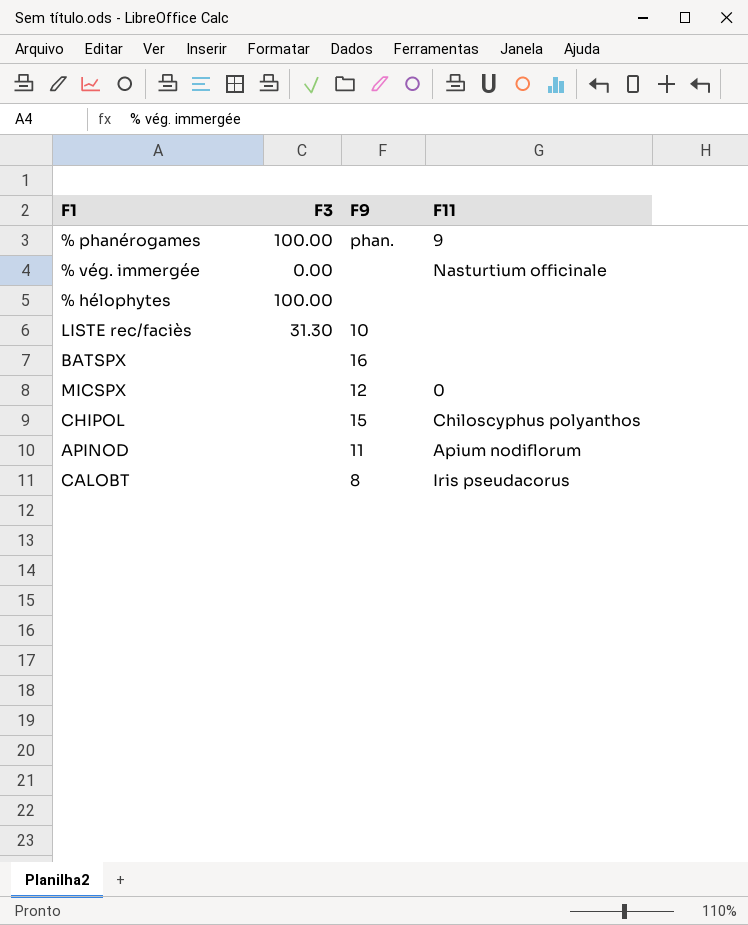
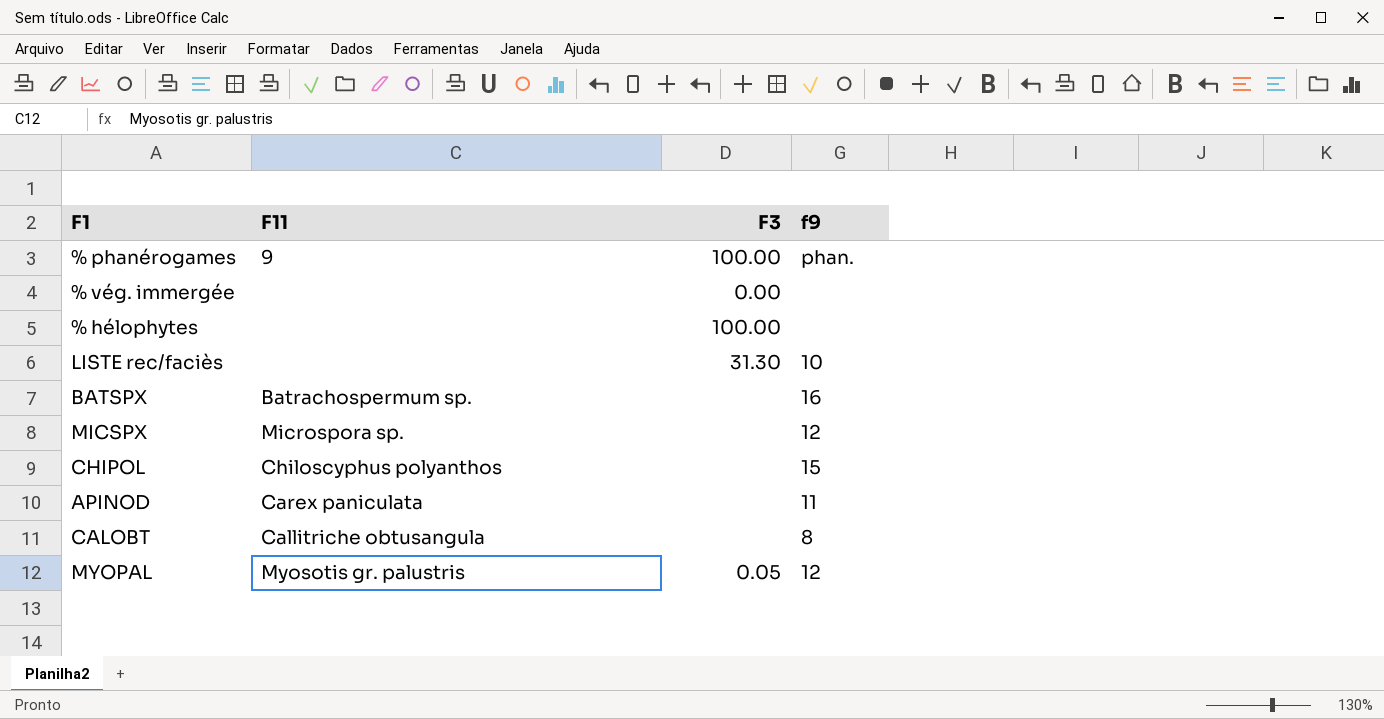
column F11 | position: 4 -> 2
column name: F9 -> f9
% vég. immergée | F11: Nasturtium officinale -> none
BATSPX | F11: none -> Batrachospermum sp.
MICSPX | F11: 0 -> Microspora sp.
APINOD | F11: Apium nodiflorum -> Carex paniculata
CALOBT | F11: Iris pseudacorus -> Callitriche obtusangula
row MYOPAL: none -> Myosotis gr. palustris | 0.05 | 12

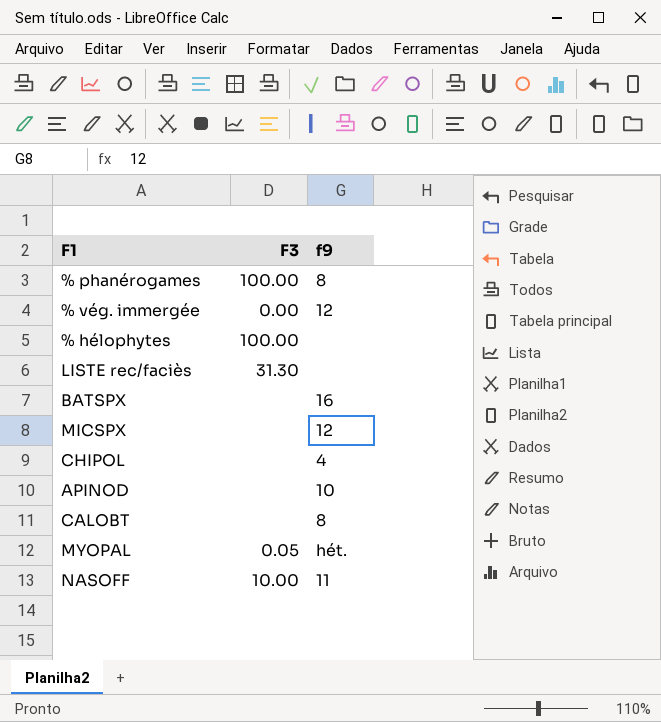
column F11 | position: 2 -> none
% phanérogames | f9: phan. -> 8
% vég. immergée | f9: none -> 12
LISTE rec/faciès | f9: 10 -> none
CHIPOL | f9: 15 -> 4
APINOD | f9: 11 -> 10
MYOPAL | f9: 12 -> hét.
row NASOFF: none -> 10.00 | 11

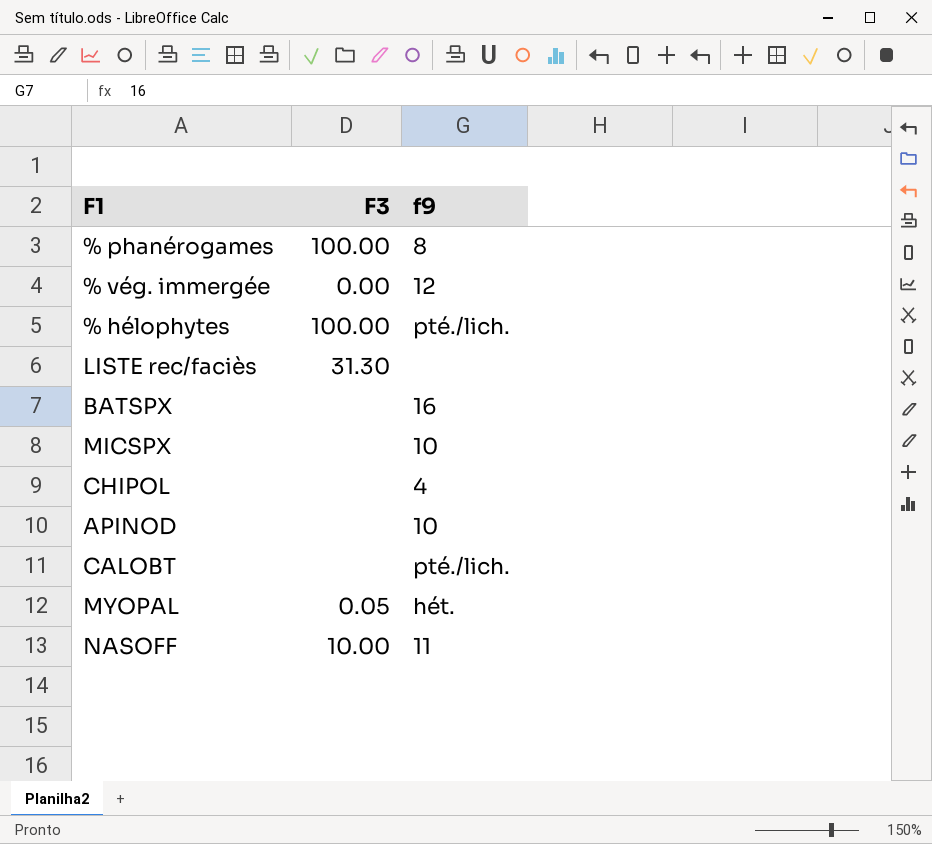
% hélophytes | f9: none -> pté./lich.
MICSPX | f9: 12 -> 10
CALOBT | f9: 8 -> pté./lich.

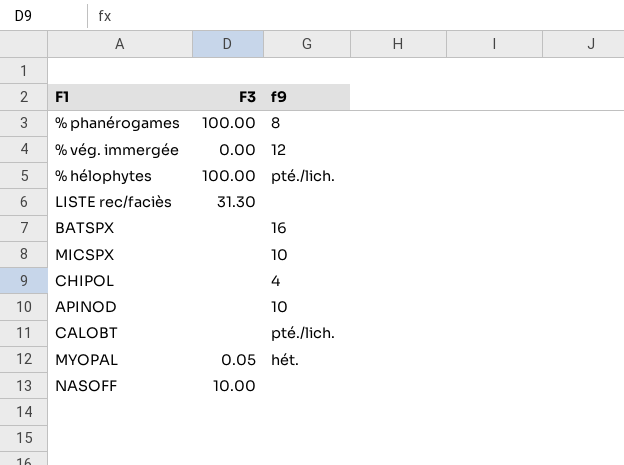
NASOFF | f9: 11 -> none

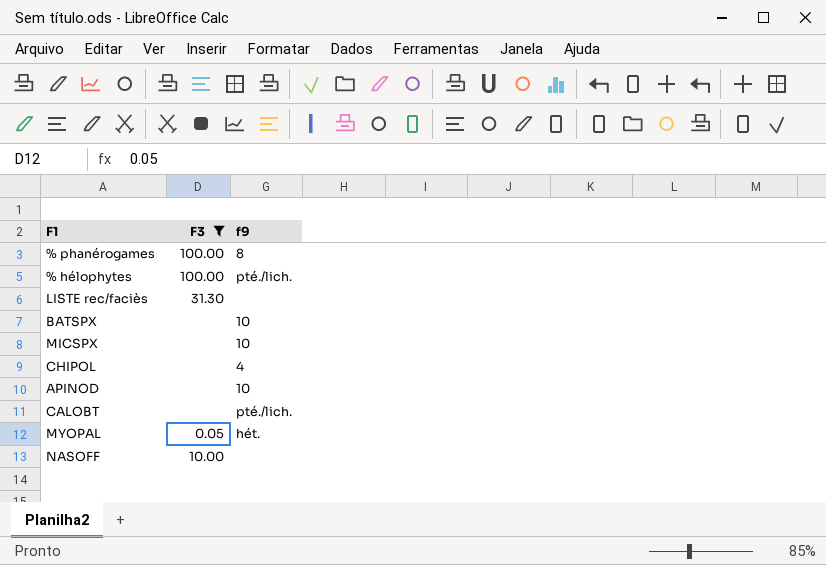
filter: none -> F3 != 0.00
BATSPX | f9: 16 -> 10

